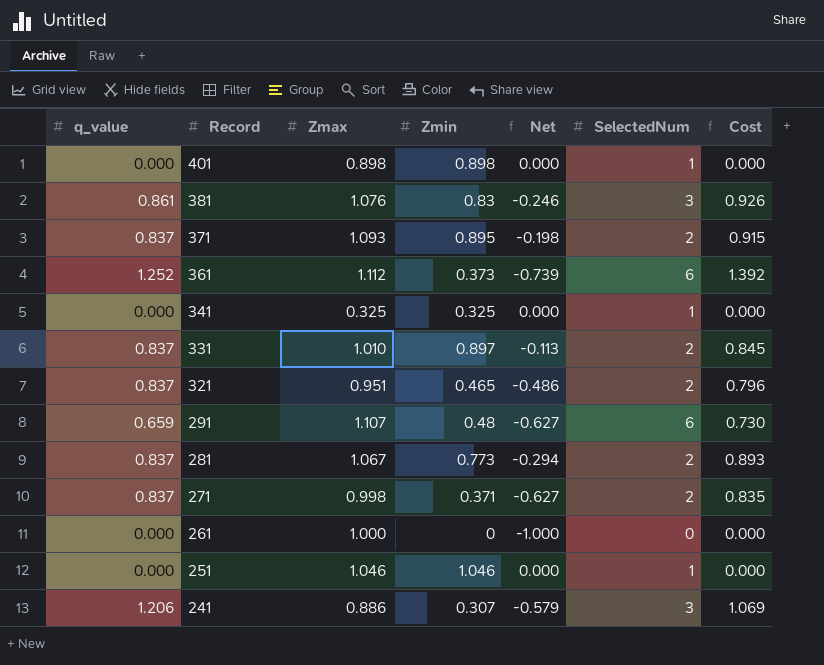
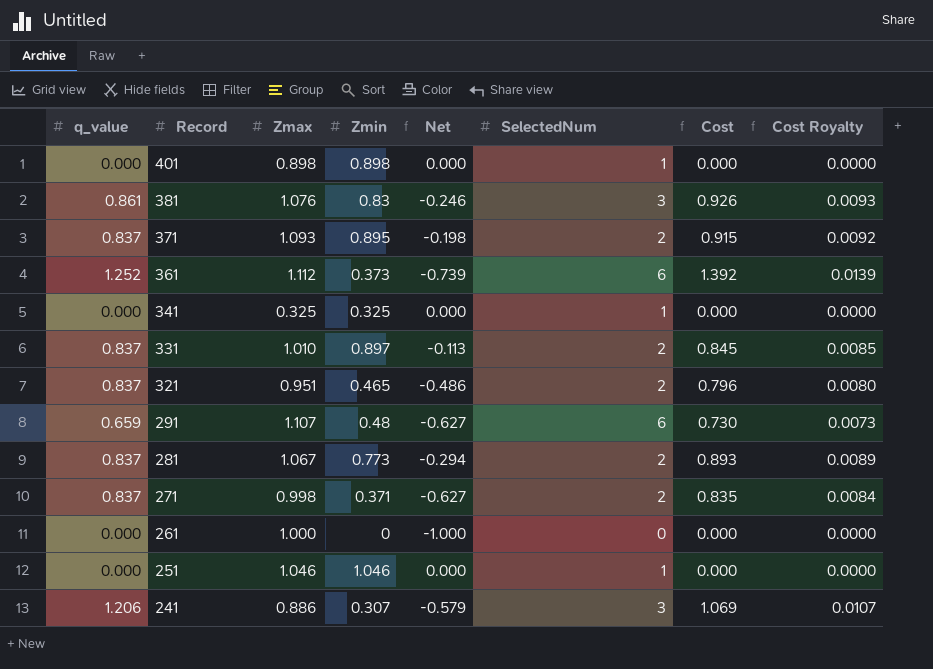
column Cost Royalty | formula: none -> [Cost] * 0.01

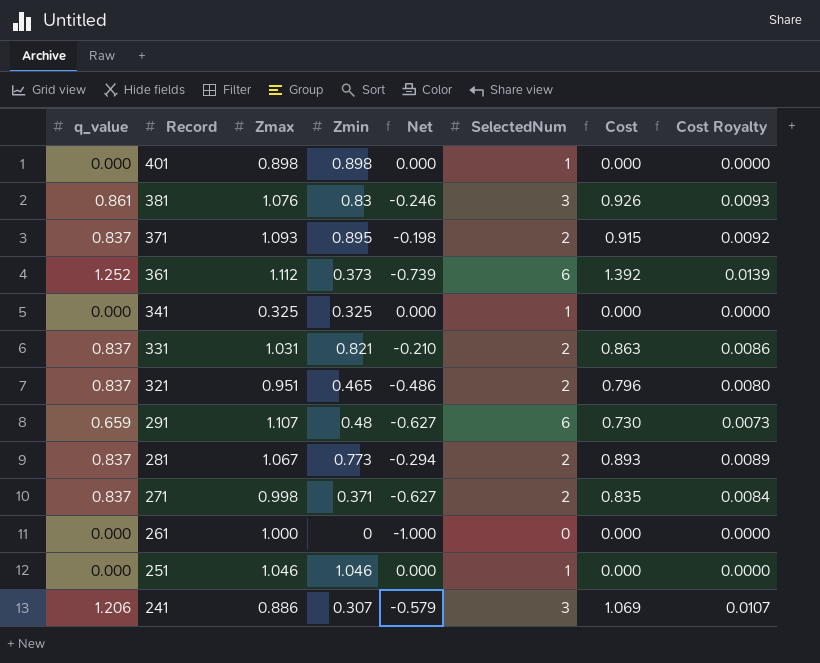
331 | Zmax: 1.010 -> 1.031
331 | Zmin: 0.897 -> 0.821
331 | Net: -0.113 -> -0.210
331 | Cost: 0.845 -> 0.863
331 | Cost Royalty: 0.0085 -> 0.0086

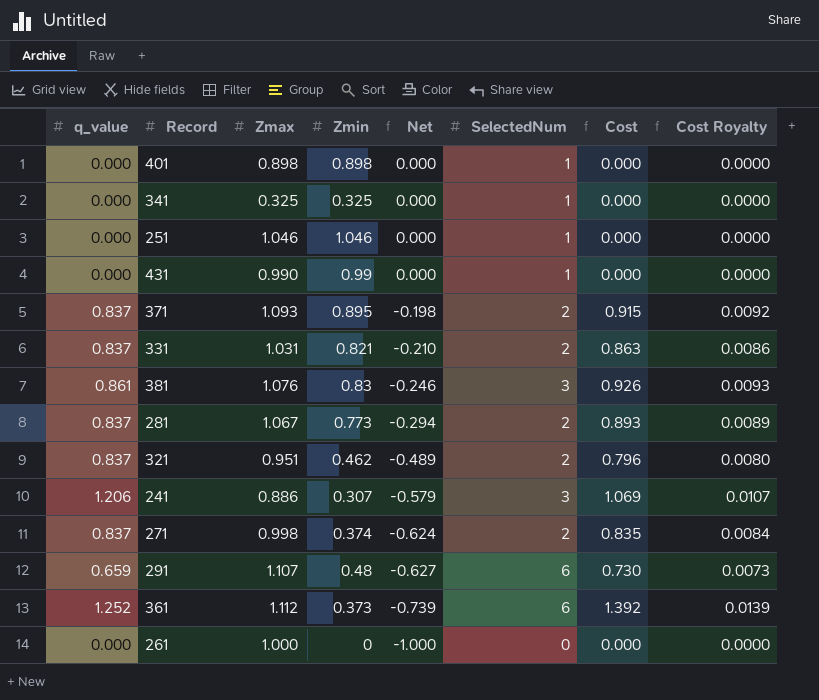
row order: Record descending -> Net descending
row 431: none -> 0.000 | 0.990 | 0.99 | 0.000 | 1 | 0.000 | 0.0000
321 | Zmin: 0.465 -> 0.462
321 | Net: -0.486 -> -0.489
271 | Zmin: 0.371 -> 0.374
271 | Net: -0.627 -> -0.624

